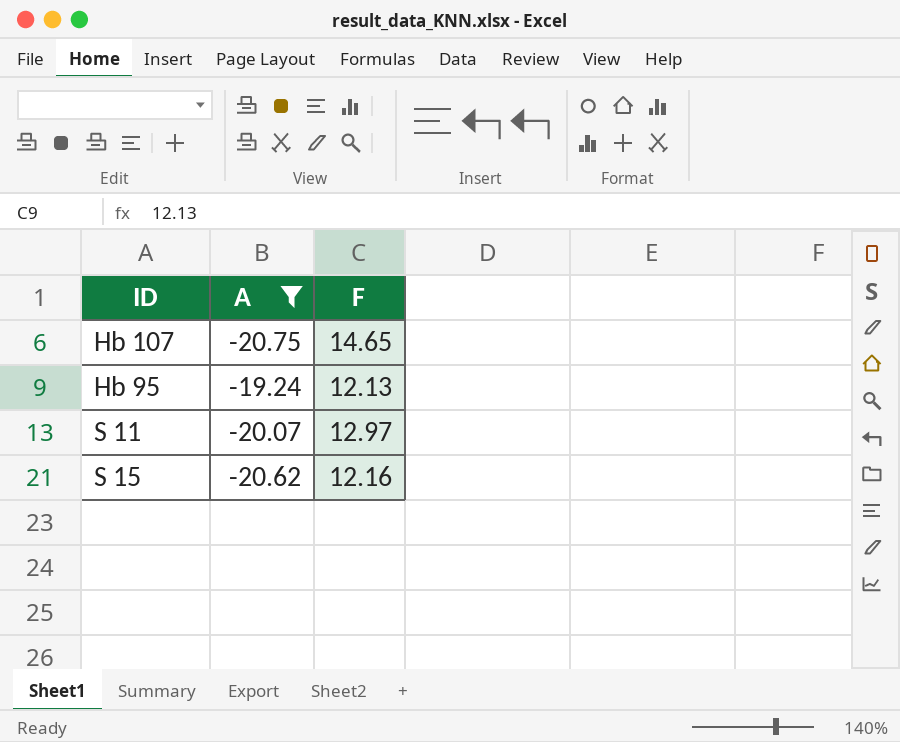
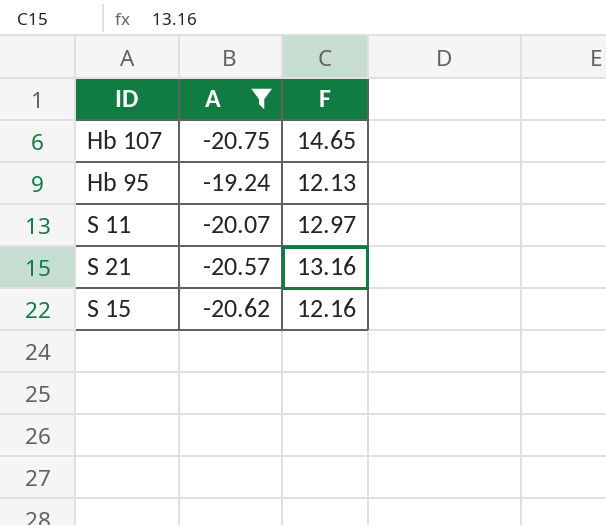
row S 21: none -> -20.57 | 13.16

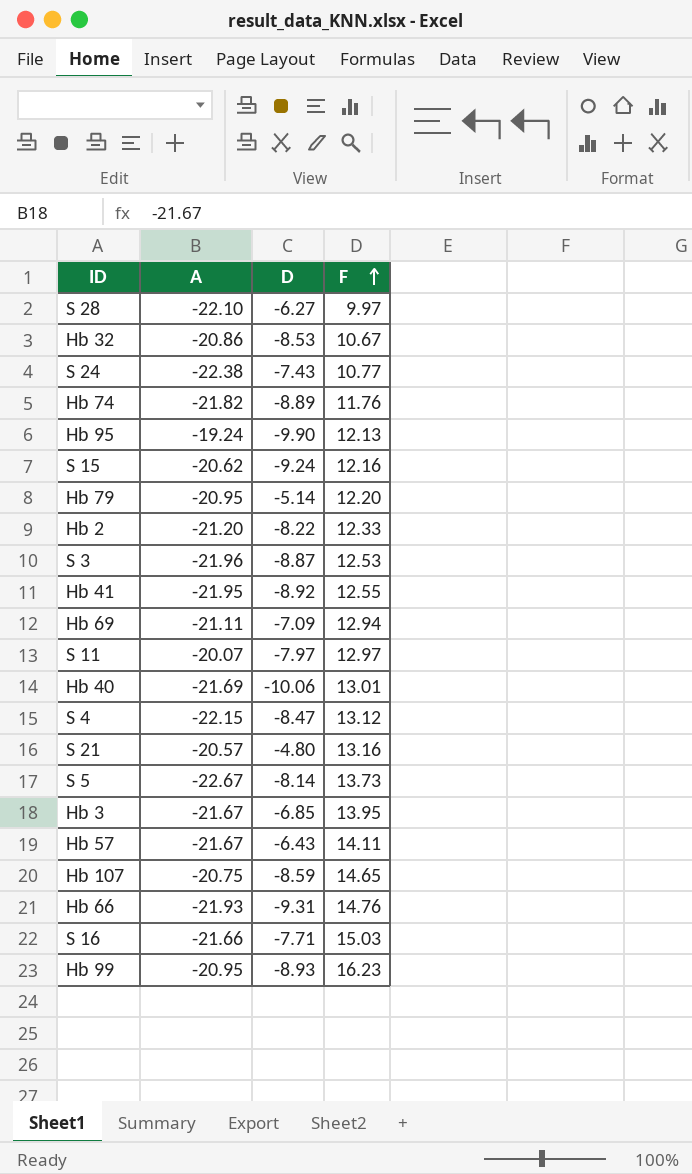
filter: A >= -20.75 -> none
row order: none -> F ascending
column D | position: none -> 3

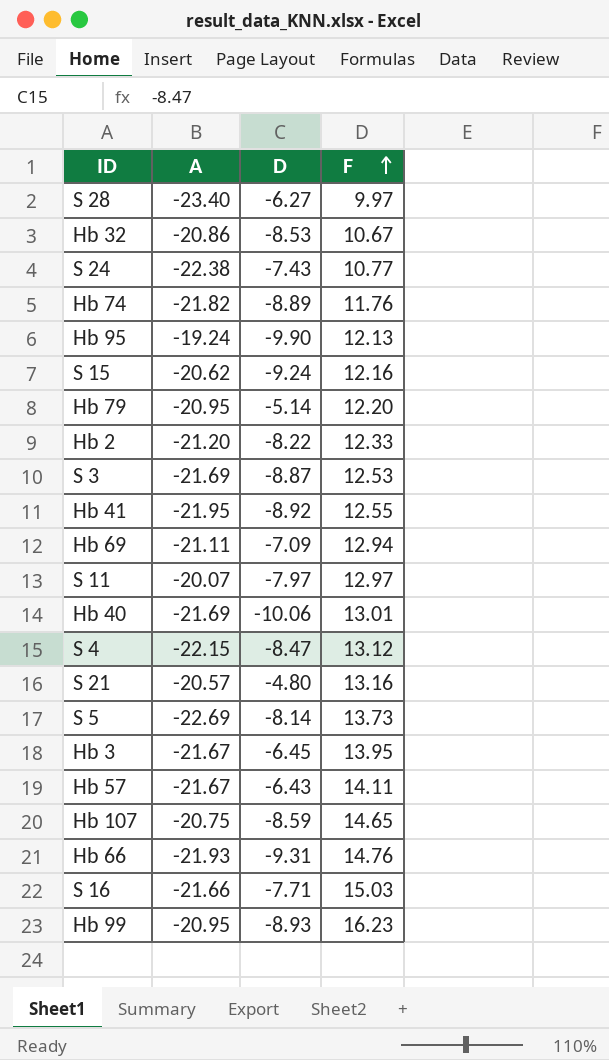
S 28 | A: -22.10 -> -23.40
S 3 | A: -21.96 -> -21.69
S 5 | A: -22.67 -> -22.69
Hb 3 | D: -6.85 -> -6.45

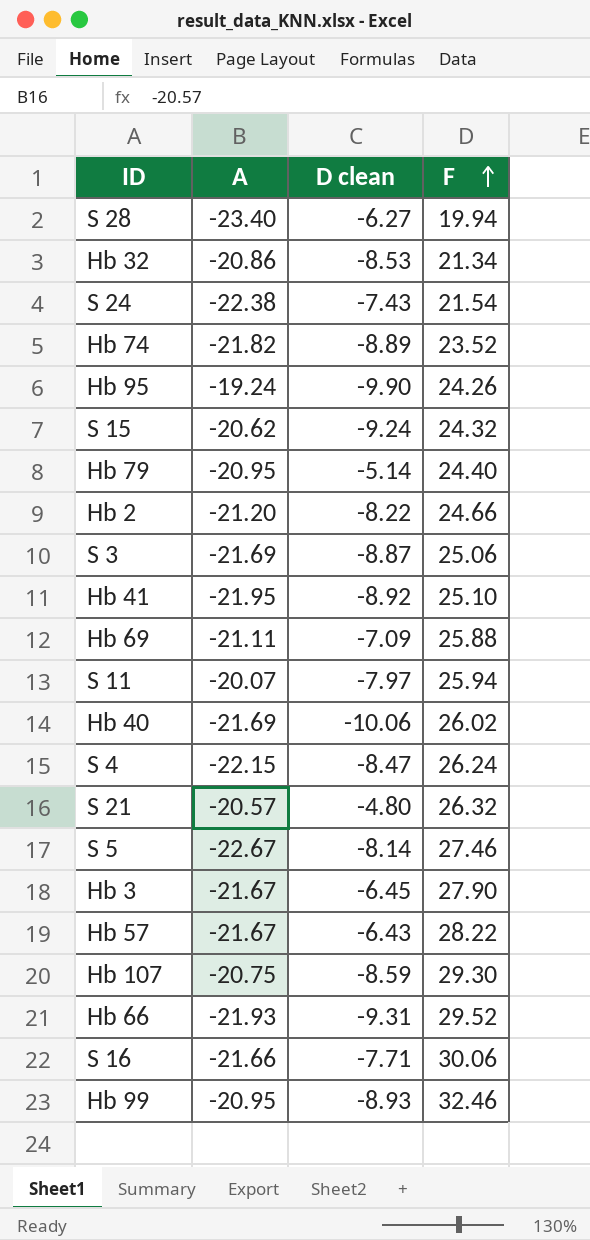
column name: D -> D clean
S 28 | F: 9.97 -> 19.94
Hb 32 | F: 10.67 -> 21.34
S 24 | F: 10.77 -> 21.54
Hb 74 | F: 11.76 -> 23.52
Hb 95 | F: 12.13 -> 24.26
S 15 | F: 12.16 -> 24.32
Hb 79 | F: 12.20 -> 24.40
Hb 2 | F: 12.33 -> 24.66
S 3 | F: 12.53 -> 25.06
Hb 41 | F: 12.55 -> 25.10
Hb 69 | F: 12.94 -> 25.88
S 11 | F: 12.97 -> 25.94
Hb 40 | F: 13.01 -> 26.02
S 4 | F: 13.12 -> 26.24
S 21 | F: 13.16 -> 26.32
S 5 | A: -22.69 -> -22.67
S 5 | F: 13.73 -> 27.46
Hb 3 | F: 13.95 -> 27.90
Hb 57 | F: 14.11 -> 28.22
Hb 107 | F: 14.65 -> 29.30
Hb 66 | F: 14.76 -> 29.52
S 16 | F: 15.03 -> 30.06
Hb 99 | F: 16.23 -> 32.46

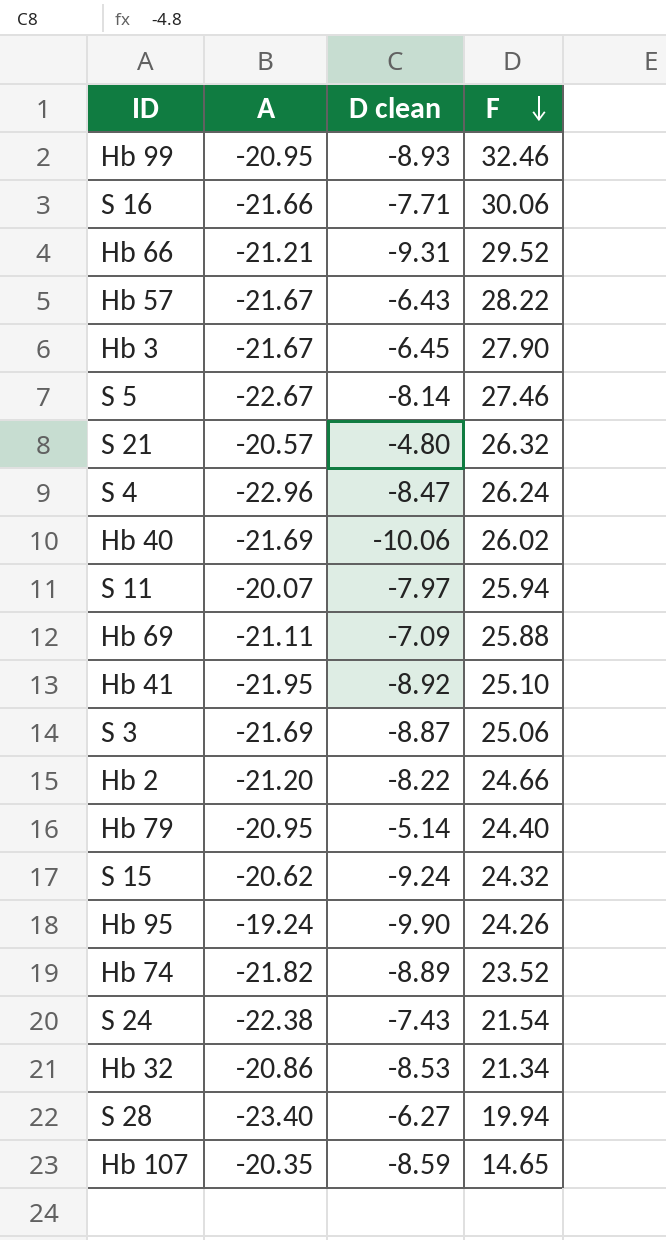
row order: F ascending -> F descending
Hb 66 | A: -21.93 -> -21.21
S 4 | A: -22.15 -> -22.96
Hb 107 | A: -20.75 -> -20.35
Hb 107 | F: 29.30 -> 14.65

